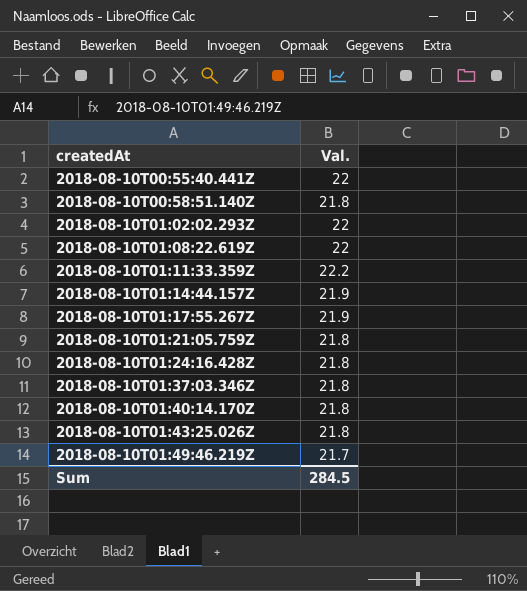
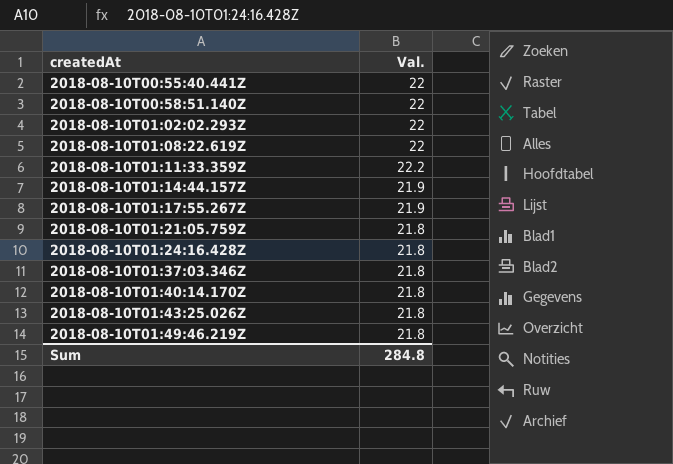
2018-08-10T00:58:51.140Z | Val.: 21.8 -> 22
2018-08-10T01:49:46.219Z | Val.: 21.7 -> 21.8
Sum | Val.: 284.5 -> 284.8

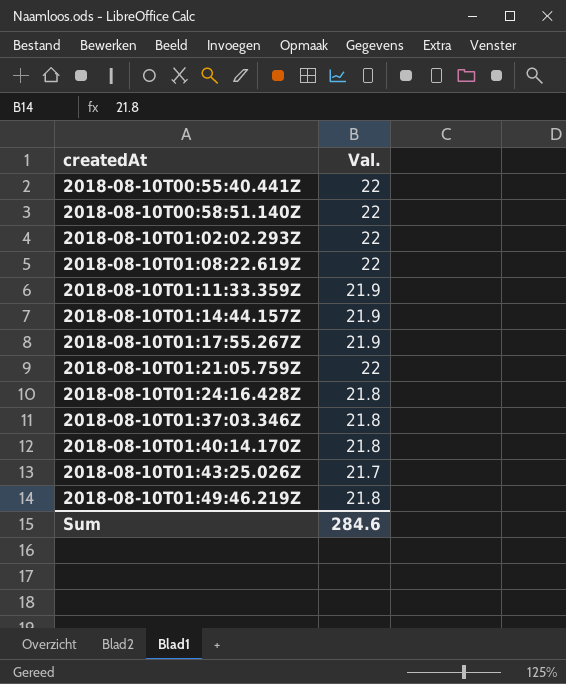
2018-08-10T01:11:33.359Z | Val.: 22.2 -> 21.9
2018-08-10T01:21:05.759Z | Val.: 21.8 -> 22
2018-08-10T01:43:25.026Z | Val.: 21.8 -> 21.7
Sum | Val.: 284.8 -> 284.6

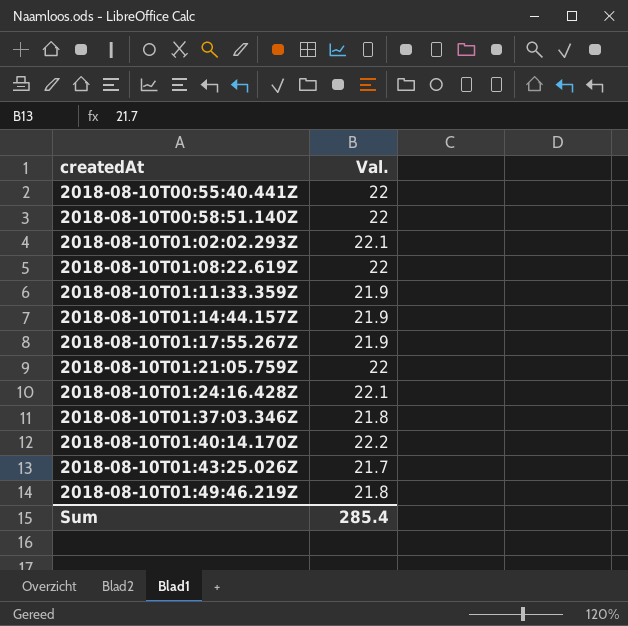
2018-08-10T01:02:02.293Z | Val.: 22 -> 22.1
2018-08-10T01:24:16.428Z | Val.: 21.8 -> 22.1
2018-08-10T01:40:14.170Z | Val.: 21.8 -> 22.2
Sum | Val.: 284.6 -> 285.4

